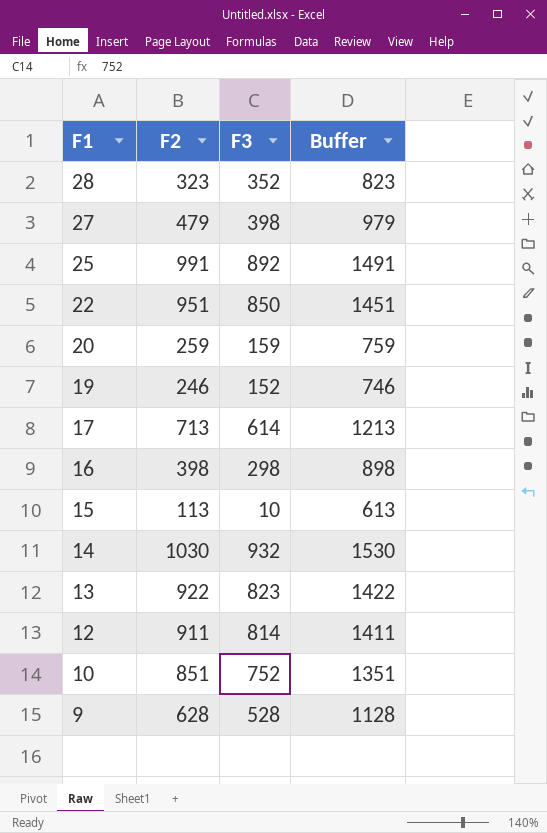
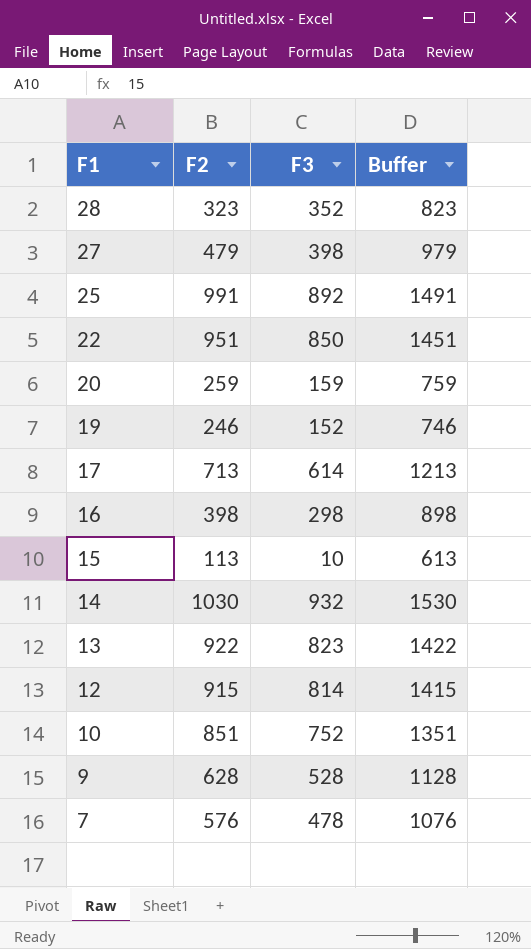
12 | F2: 911 -> 915
12 | Buffer: 1411 -> 1415
row 7: none -> 576 | 478 | 1076

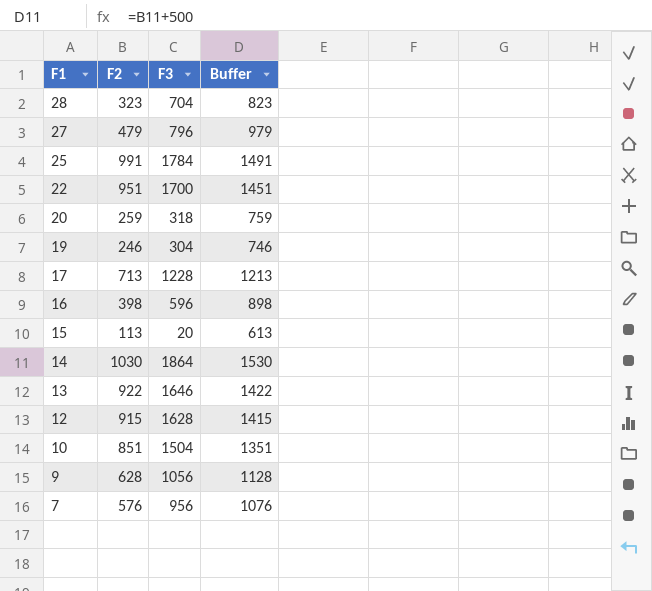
28 | F3: 352 -> 704
27 | F3: 398 -> 796
25 | F3: 892 -> 1784
22 | F3: 850 -> 1700
20 | F3: 159 -> 318
19 | F3: 152 -> 304
17 | F3: 614 -> 1228
16 | F3: 298 -> 596
15 | F3: 10 -> 20
14 | F3: 932 -> 1864
13 | F3: 823 -> 1646
12 | F3: 814 -> 1628
10 | F3: 752 -> 1504
9 | F3: 528 -> 1056
7 | F3: 478 -> 956

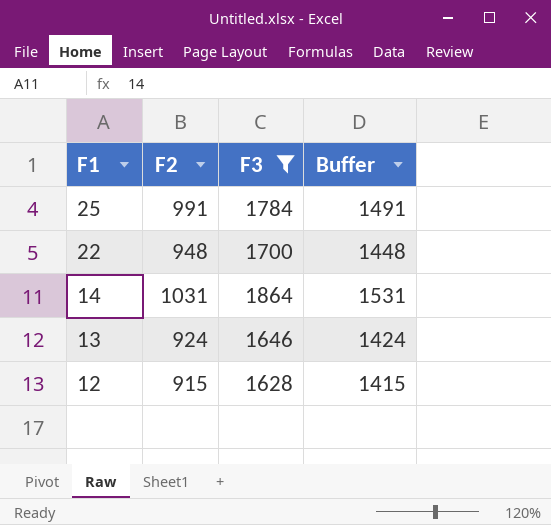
filter: none -> F3 >= 1628
22 | F2: 951 -> 948
22 | Buffer: 1451 -> 1448
14 | F2: 1030 -> 1031
14 | Buffer: 1530 -> 1531
13 | F2: 922 -> 924
13 | Buffer: 1422 -> 1424

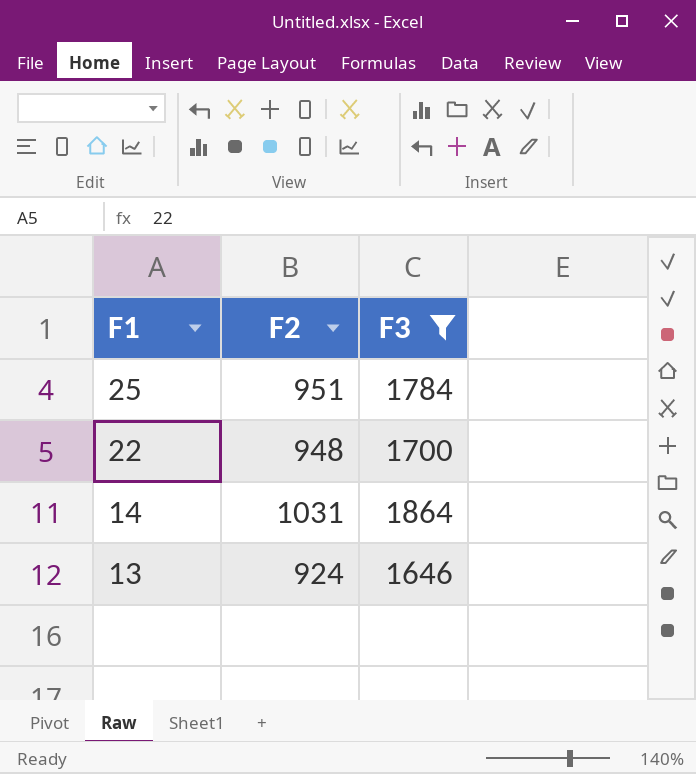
column Buffer | formula: [F2] + 500 -> none
row 12: 915 | 1628 | 1415 -> none
25 | F2: 991 -> 951

